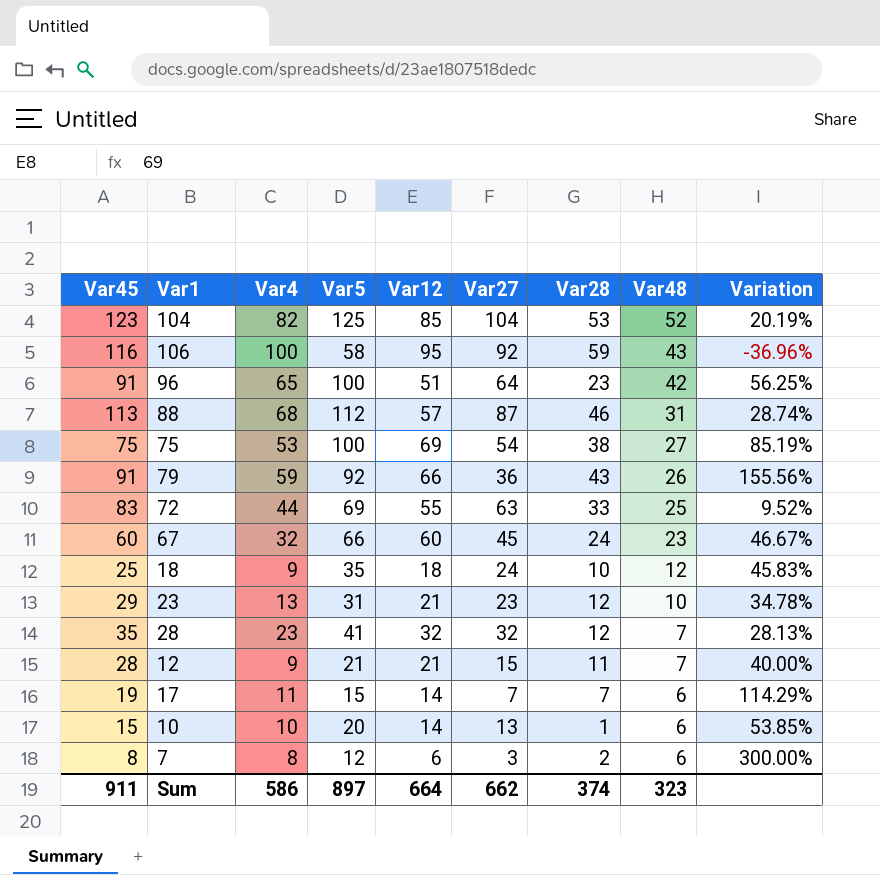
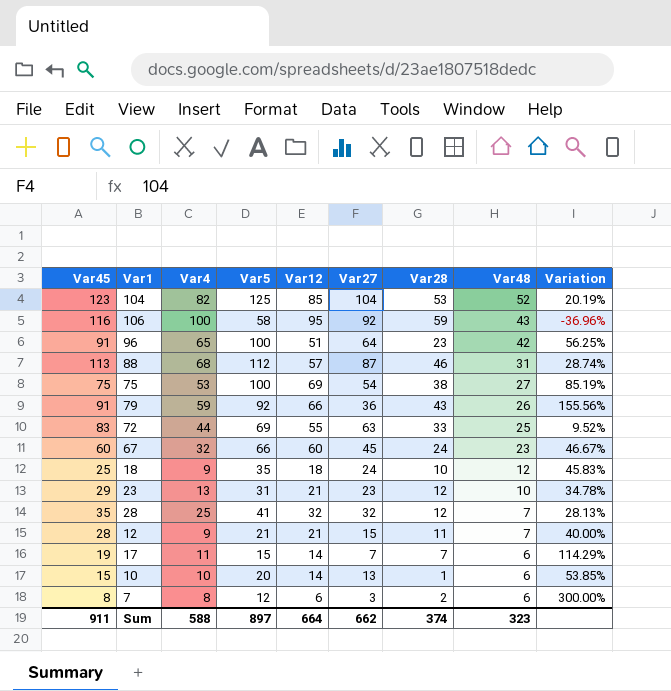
28 | Var4: 23 -> 25
Sum | Var4: 586 -> 588

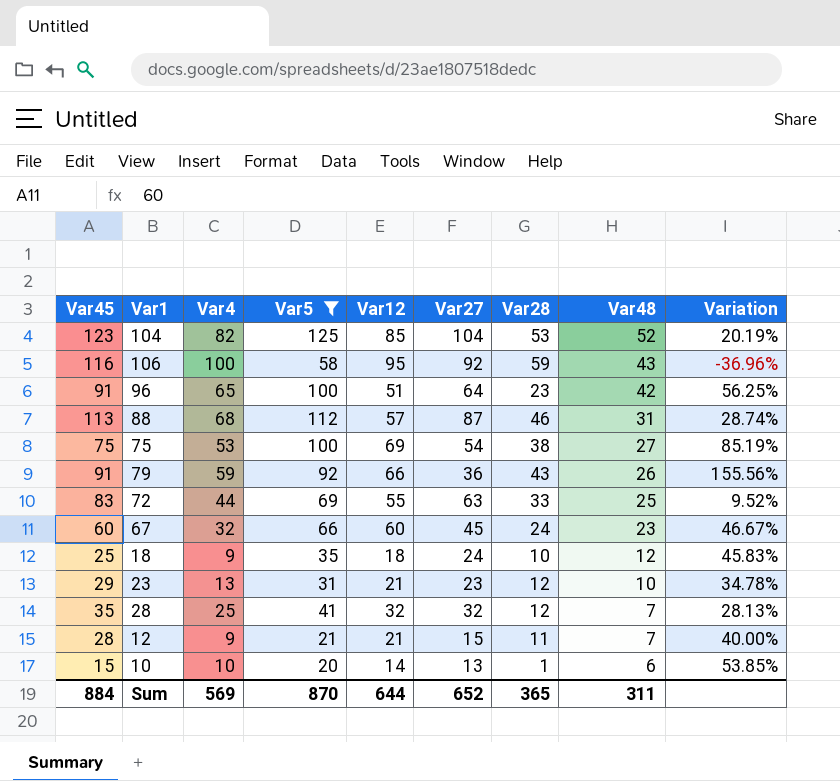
filter: none -> Var5 >= 20
Sum | Var45: 911 -> 884
Sum | Var4: 588 -> 569
Sum | Var5: 897 -> 870
Sum | Var12: 664 -> 644
Sum | Var27: 662 -> 652
Sum | Var28: 374 -> 365
Sum | Var48: 323 -> 311

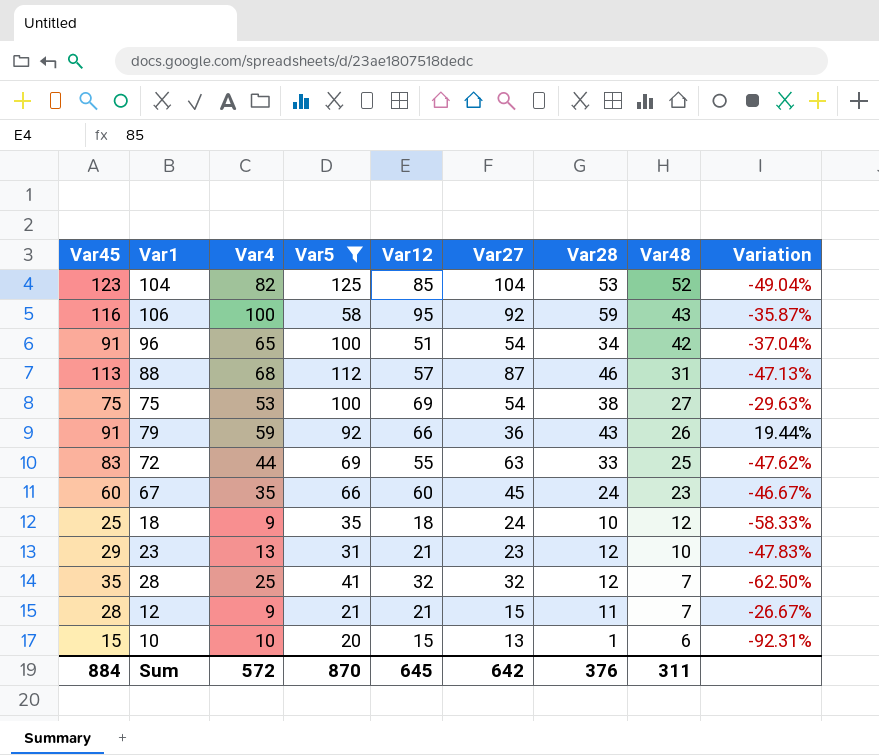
column Variation | formula: ([Var5] - [Var27]) / [Var27] -> ([Var28] - [Var27]) / [Var27]
96 | Var27: 64 -> 54
96 | Var28: 23 -> 34
67 | Var4: 32 -> 35
10 | Var12: 14 -> 15
Sum | Var4: 569 -> 572
Sum | Var12: 644 -> 645
Sum | Var27: 652 -> 642
Sum | Var28: 365 -> 376

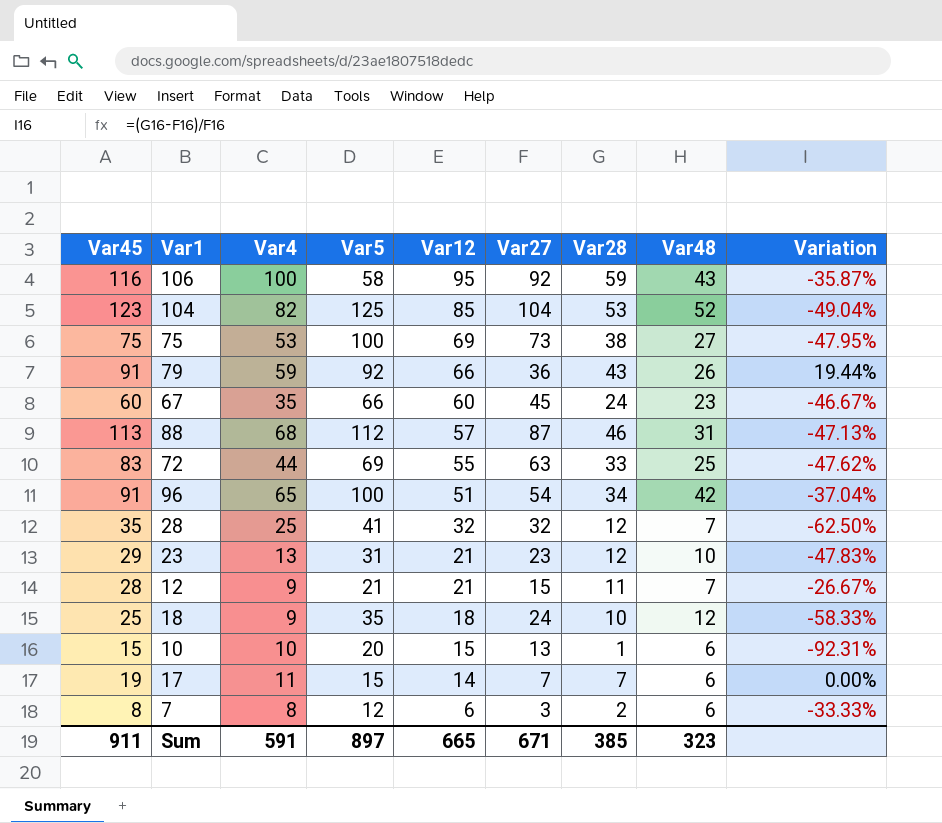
filter: Var5 >= 20 -> none
row order: Var48 descending -> Var12 descending
75 | Var27: 54 -> 73
75 | Variation: -29.63% -> -47.95%
Sum | Var45: 884 -> 911
Sum | Var4: 572 -> 591
Sum | Var5: 870 -> 897
Sum | Var12: 645 -> 665
Sum | Var27: 642 -> 671
Sum | Var28: 376 -> 385
Sum | Var48: 311 -> 323

